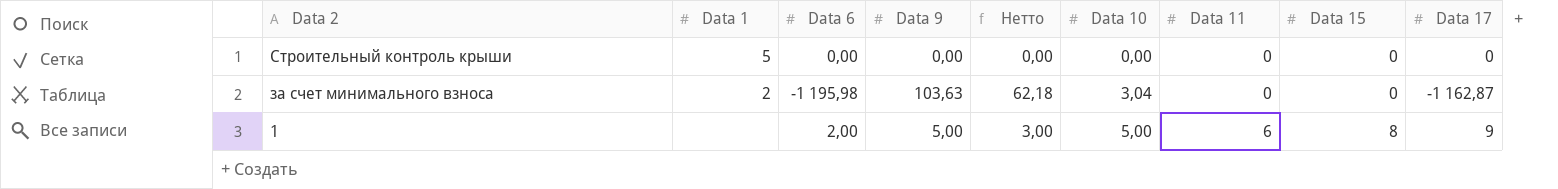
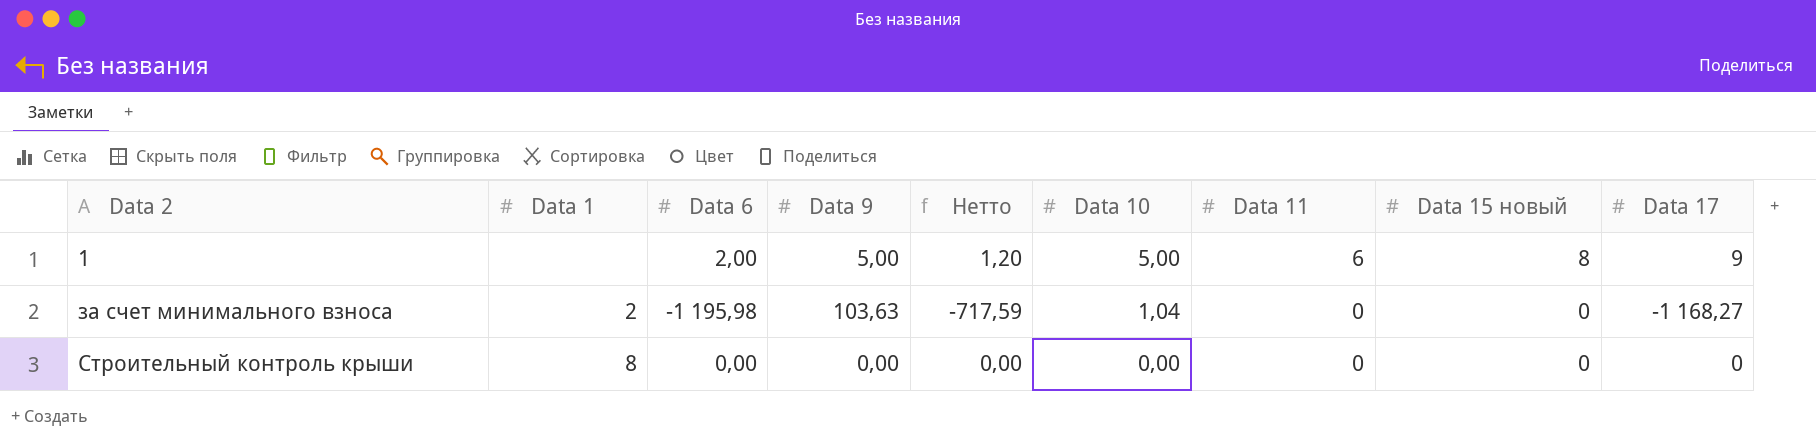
row order: Data 2 descending -> Data 2 ascending
column Нетто | formula: [Data 9] * 0,6 -> [Data 6] * 0,6
column name: Data 15 -> Data 15 новый
за счет минимального взноса | Data 10: 3,04 -> 1,04
за счет минимального взноса | Data 17: -1 162,87 -> -1 168,27
Строительный контроль крыши | Data 1: 5 -> 8

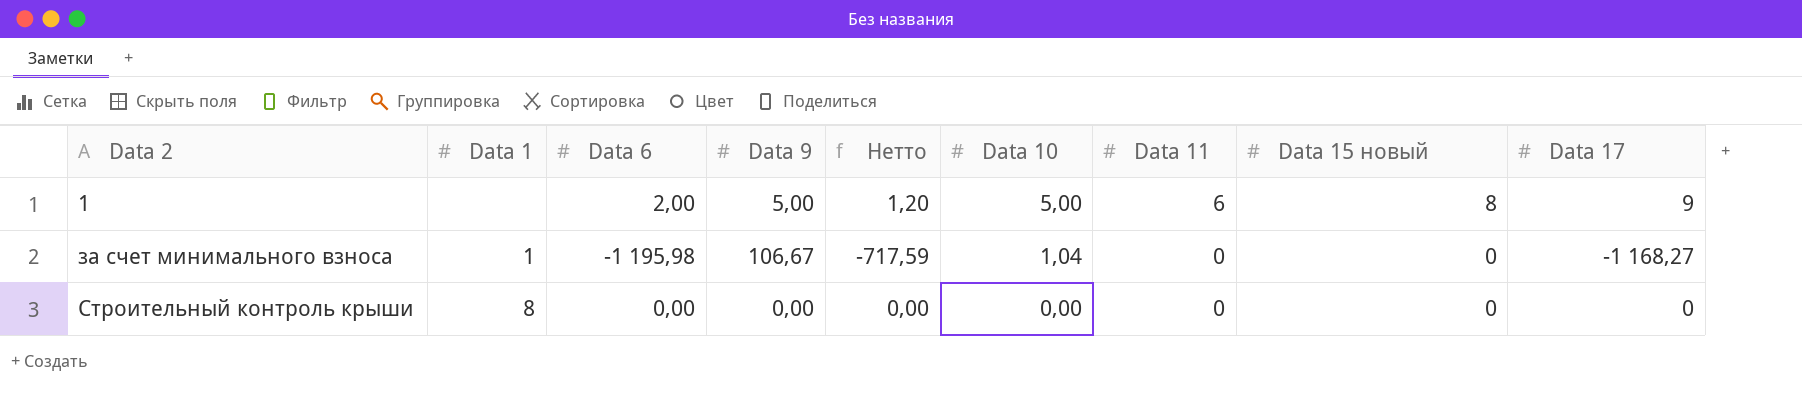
за счет минимального взноса | Data 1: 2 -> 1
за счет минимального взноса | Data 9: 103,63 -> 106,67

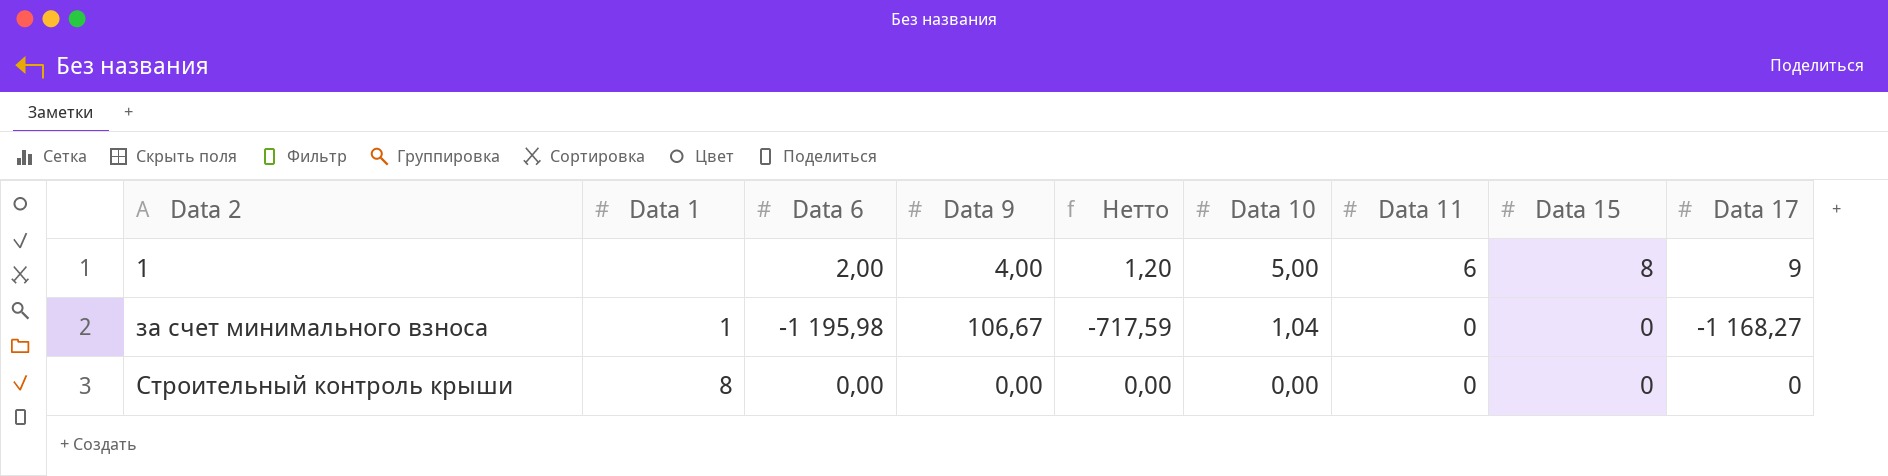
column name: Data 15 новый -> Data 15
1 | Data 9: 5,00 -> 4,00

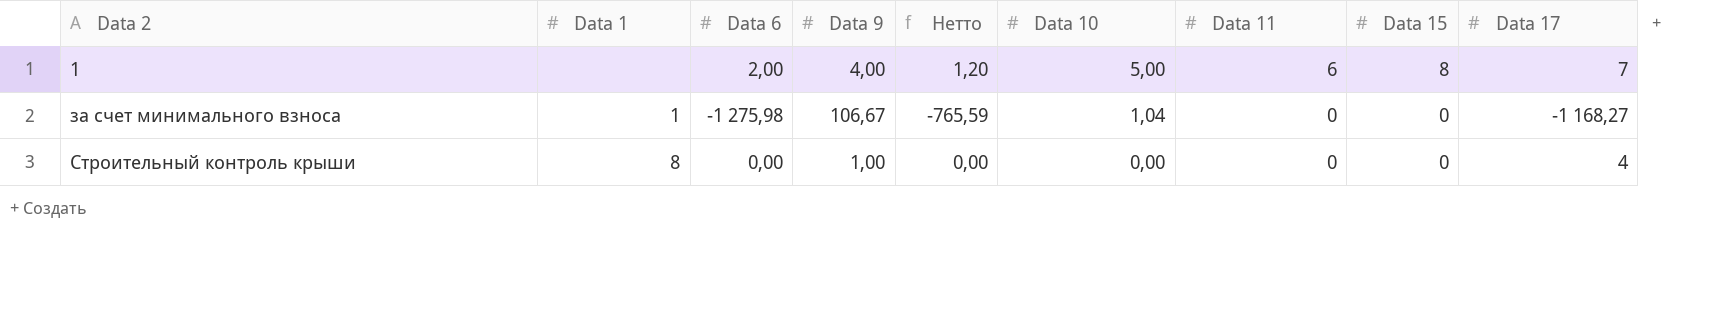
1 | Data 17: 9 -> 7
за счет минимального взноса | Data 6: -1 195,98 -> -1 275,98
за счет минимального взноса | Нетто: -717,59 -> -765,59
Строительный контроль крыши | Data 9: 0,00 -> 1,00
Строительный контроль крыши | Data 17: 0 -> 4

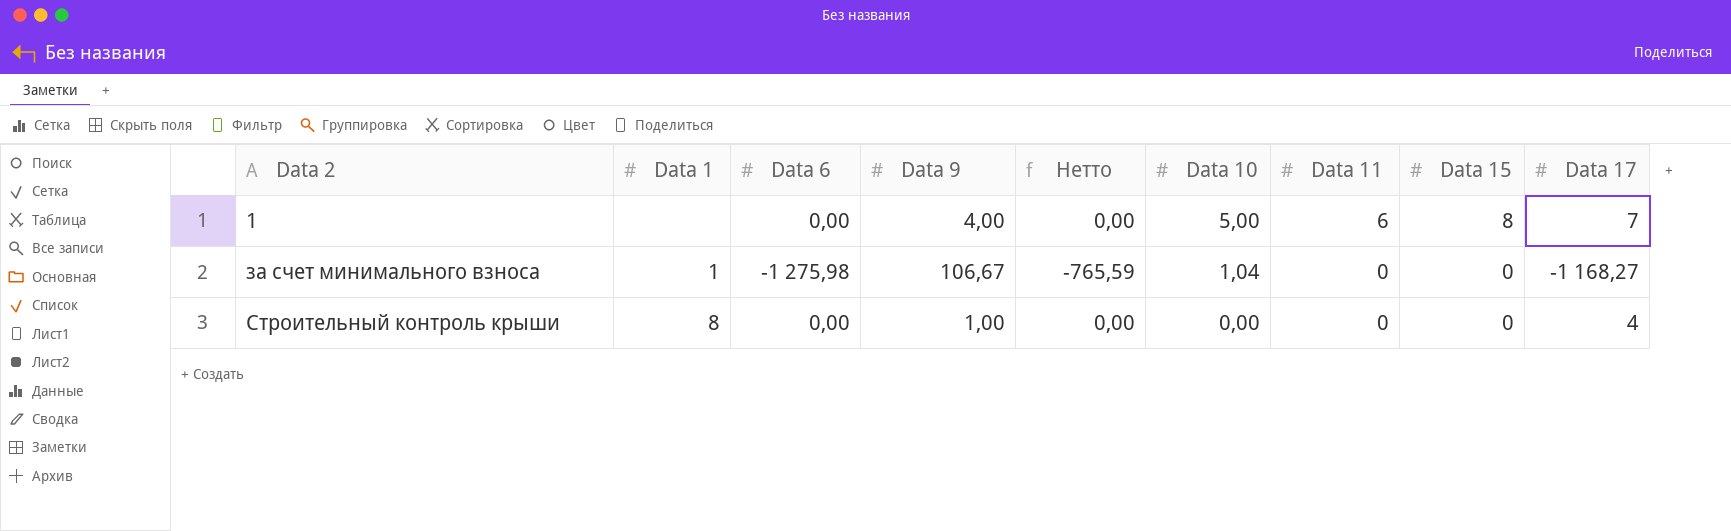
1 | Data 6: 2,00 -> 0,00
1 | Нетто: 1,20 -> 0,00

